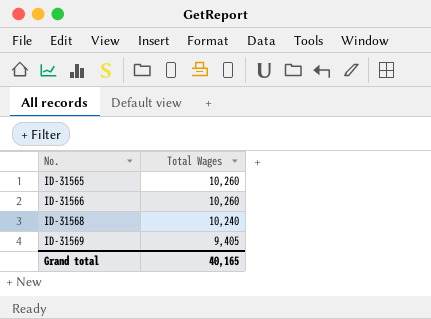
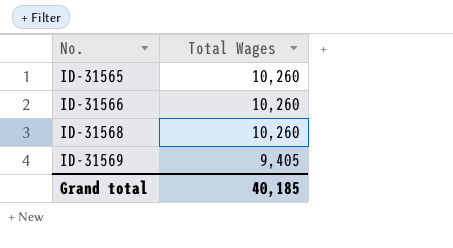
ID-31568 | Total Wages: 10,240 -> 10,260
Grand total | Total Wages: 40,165 -> 40,185

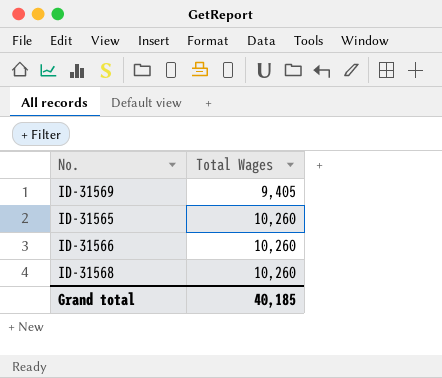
row order: No. ascending -> Total Wages ascending

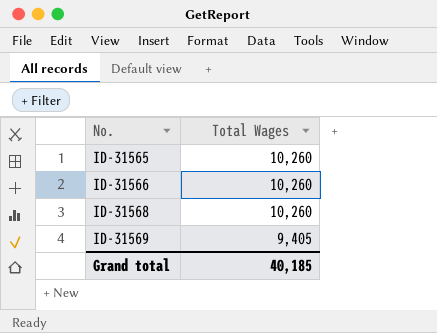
row order: Total Wages ascending -> No. ascending

